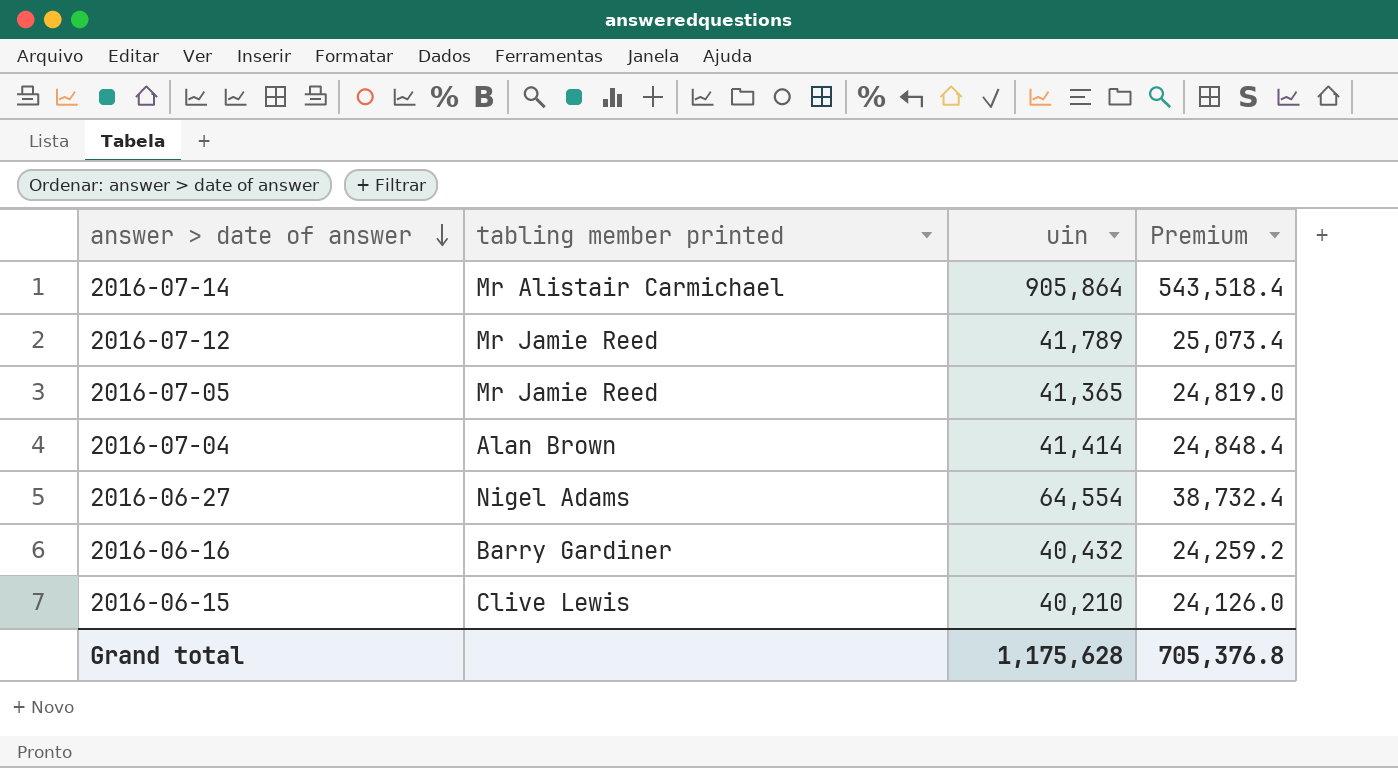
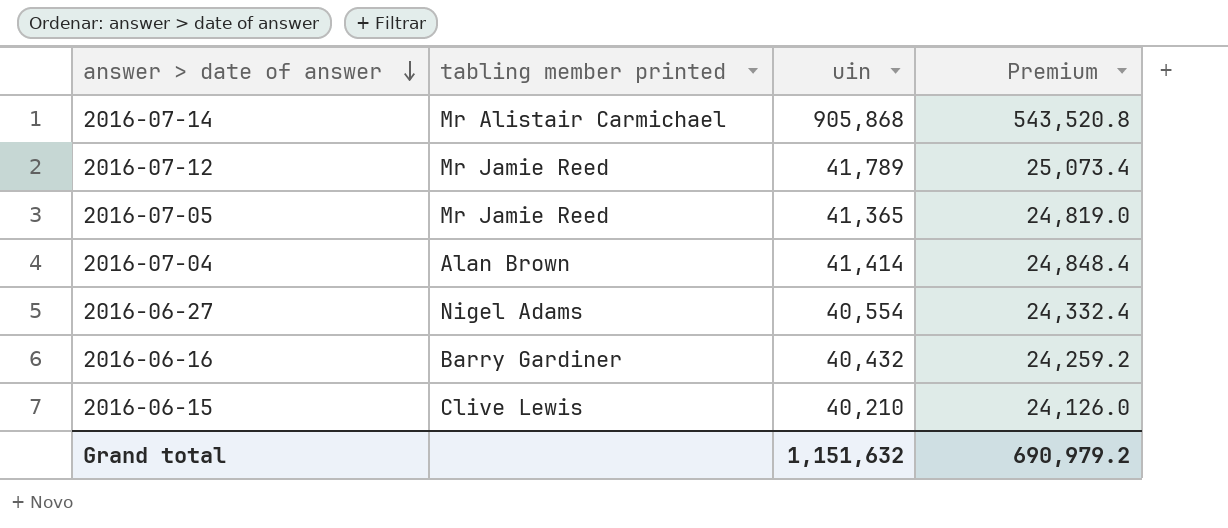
2016-07-14 | uin: 905,864 -> 905,868
2016-07-14 | Premium: 543,518.4 -> 543,520.8
2016-06-27 | uin: 64,554 -> 40,554
2016-06-27 | Premium: 38,732.4 -> 24,332.4
Grand total | uin: 1,175,628 -> 1,151,632
Grand total | Premium: 705,376.8 -> 690,979.2

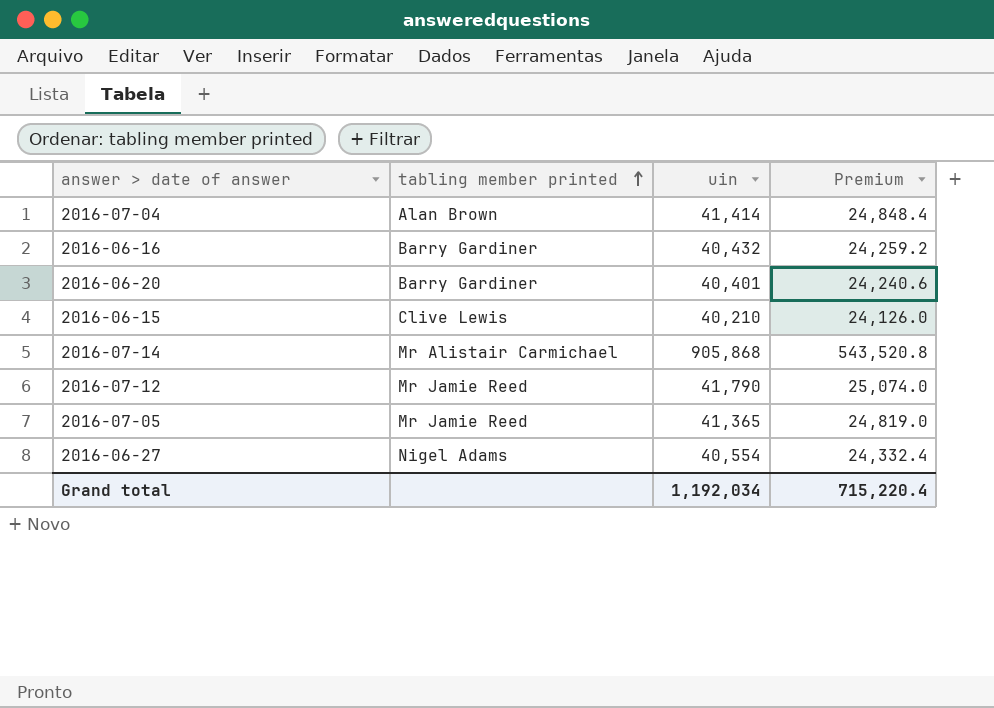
row order: answer > date of answer descending -> tabling member printed ascending
row 2016-06-20: none -> Barry Gardiner | 40,401 | 24,240.6
2016-07-12 | uin: 41,789 -> 41,790
2016-07-12 | Premium: 25,073.4 -> 25,074.0
Grand total | uin: 1,151,632 -> 1,192,034
Grand total | Premium: 690,979.2 -> 715,220.4

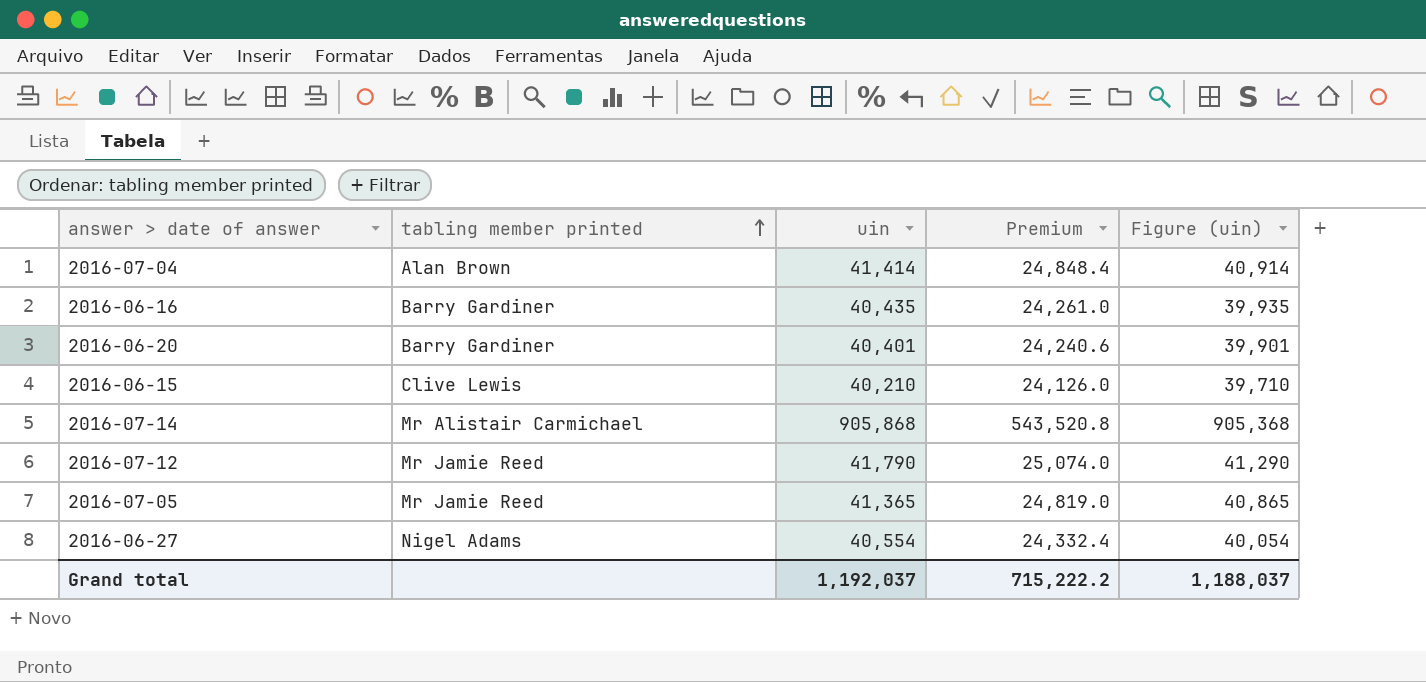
column Figure (uin) | formula: none -> [uin] - 500
2016-06-16 | uin: 40,432 -> 40,435
2016-06-16 | Premium: 24,259.2 -> 24,261.0
Grand total | uin: 1,192,034 -> 1,192,037
Grand total | Premium: 715,220.4 -> 715,222.2

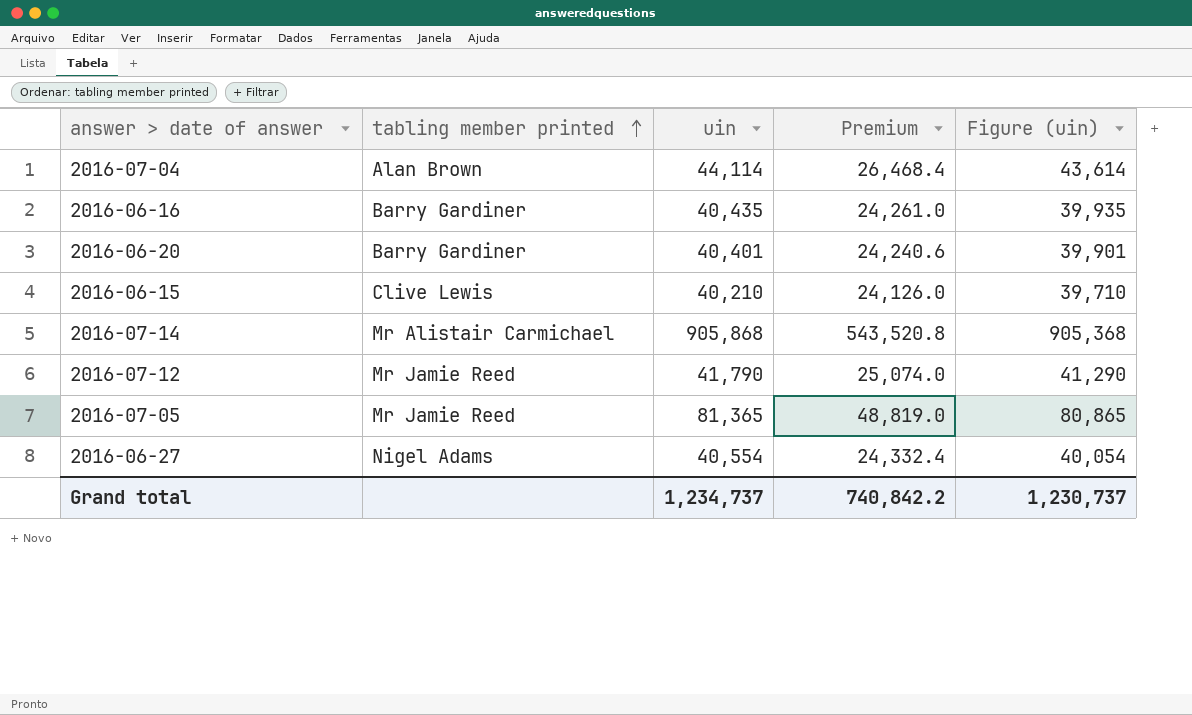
2016-07-04 | uin: 41,414 -> 44,114
2016-07-04 | Premium: 24,848.4 -> 26,468.4
2016-07-04 | Figure (uin): 40,914 -> 43,614
2016-07-05 | uin: 41,365 -> 81,365
2016-07-05 | Premium: 24,819.0 -> 48,819.0
2016-07-05 | Figure (uin): 40,865 -> 80,865
Grand total | uin: 1,192,037 -> 1,234,737
Grand total | Premium: 715,222.2 -> 740,842.2
Grand total | Figure (uin): 1,188,037 -> 1,230,737

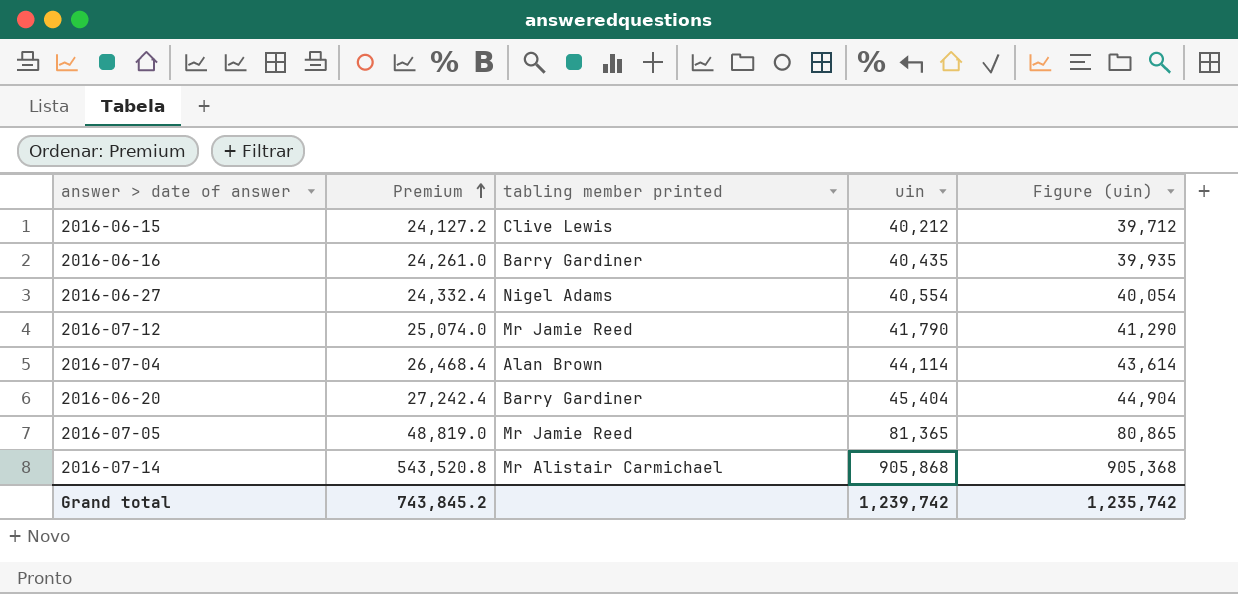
row order: tabling member printed ascending -> Premium ascending
column Premium | position: 4 -> 2
2016-06-15 | Premium: 24,126.0 -> 24,127.2
2016-06-15 | uin: 40,210 -> 40,212
2016-06-15 | Figure (uin): 39,710 -> 39,712
2016-06-20 | Premium: 24,240.6 -> 27,242.4
2016-06-20 | uin: 40,401 -> 45,404
2016-06-20 | Figure (uin): 39,901 -> 44,904
Grand total | Premium: 740,842.2 -> 743,845.2
Grand total | uin: 1,234,737 -> 1,239,742
Grand total | Figure (uin): 1,230,737 -> 1,235,742

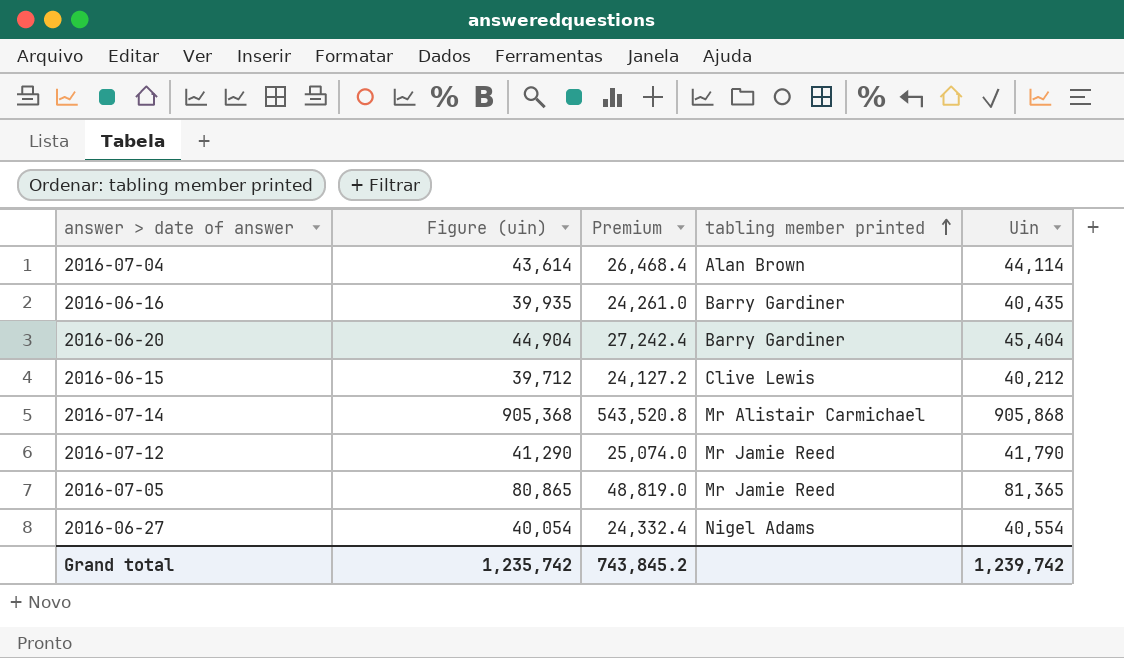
row order: Premium ascending -> tabling member printed ascending
column Figure (uin) | position: 5 -> 2
column name: uin -> Uin

